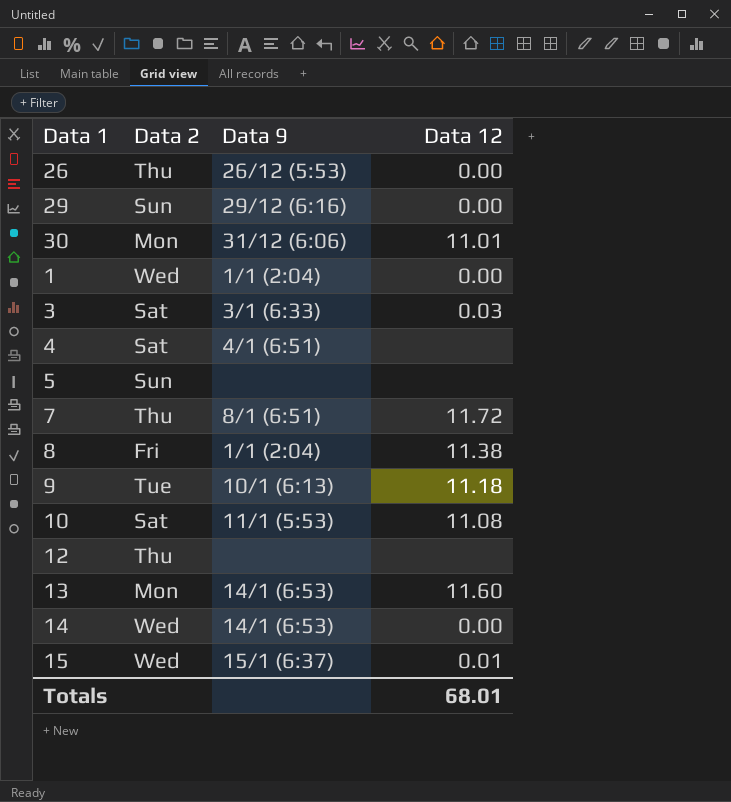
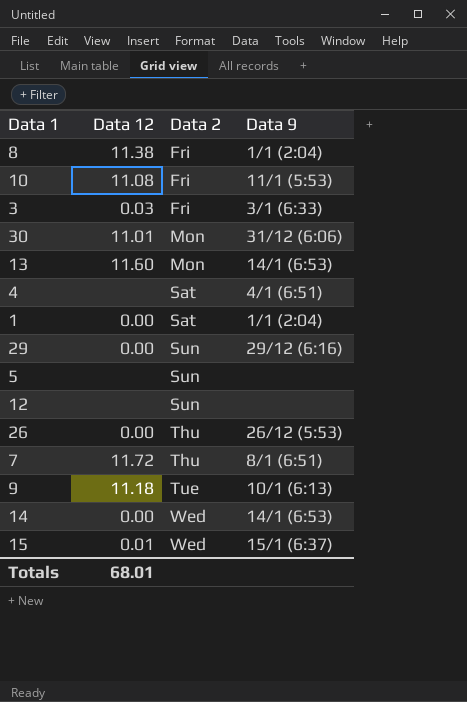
row order: none -> Data 2 ascending
column Data 12 | position: 4 -> 2
10 | Data 2: Sat -> Fri
3 | Data 2: Sat -> Fri
1 | Data 2: Wed -> Sat
12 | Data 2: Thu -> Sun

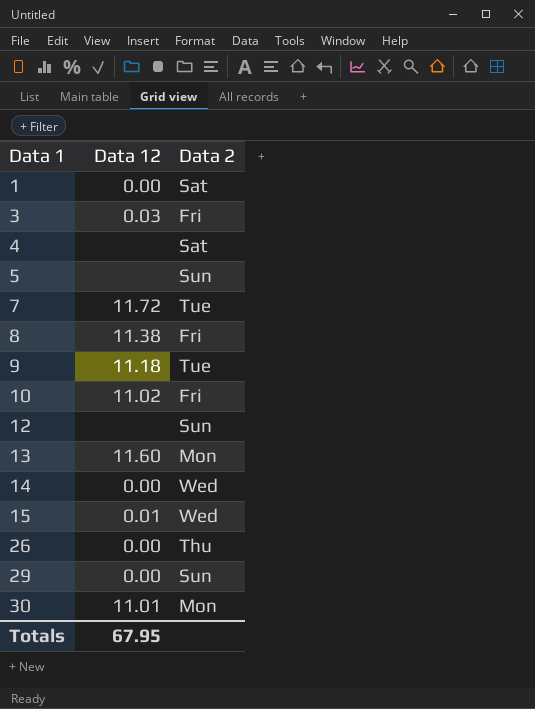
row order: Data 2 ascending -> Data 1 ascending
column Data 9 | position: 4 -> none
7 | Data 2: Thu -> Tue
10 | Data 12: 11.08 -> 11.02
Totals | Data 12: 68.01 -> 67.95

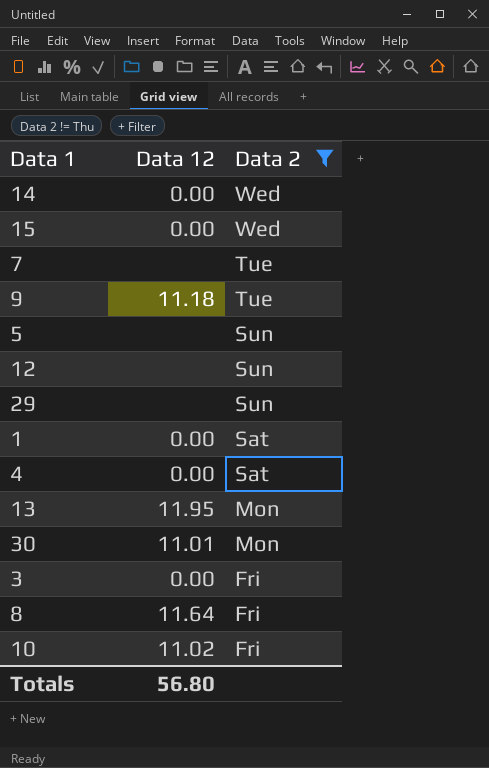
filter: none -> Data 2 != Thu
row order: Data 1 ascending -> Data 2 descending
15 | Data 12: 0.01 -> 0.00
7 | Data 12: 11.72 -> none
29 | Data 12: 0.00 -> none
4 | Data 12: none -> 0.00
13 | Data 12: 11.60 -> 11.95
3 | Data 12: 0.03 -> 0.00
8 | Data 12: 11.38 -> 11.64
Totals | Data 12: 67.95 -> 56.80

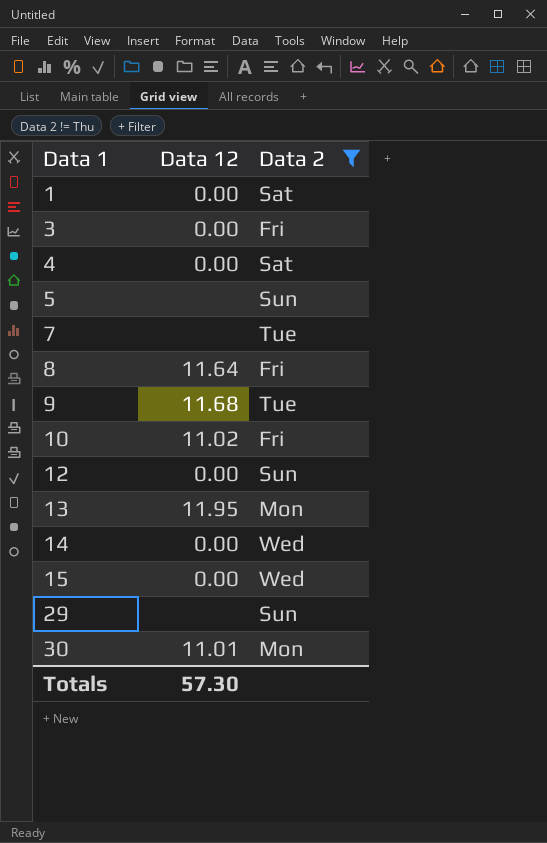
row order: Data 2 descending -> Data 1 ascending
9 | Data 12: 11.18 -> 11.68
12 | Data 12: none -> 0.00
Totals | Data 12: 56.80 -> 57.30

